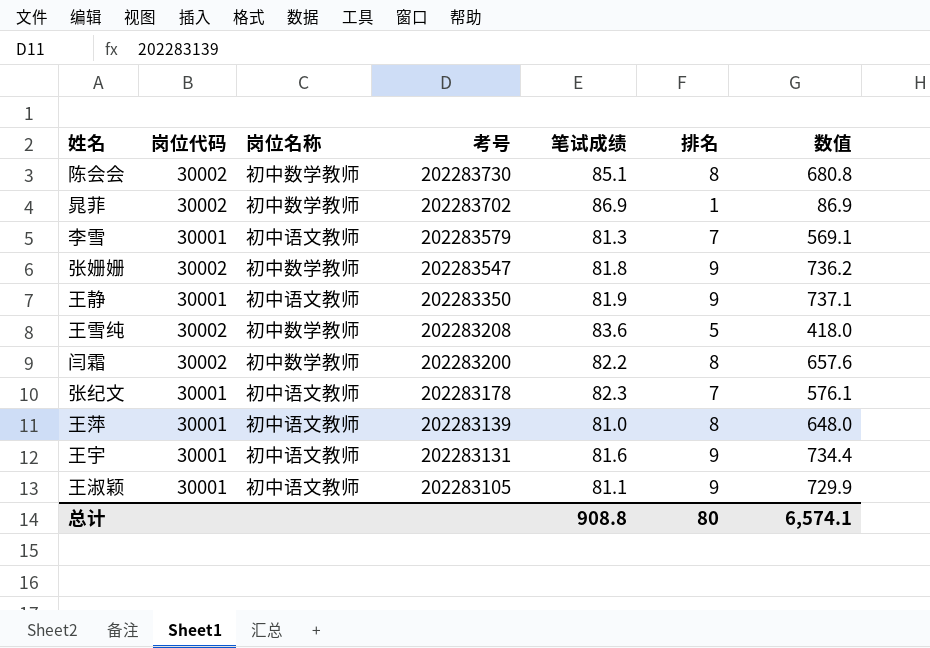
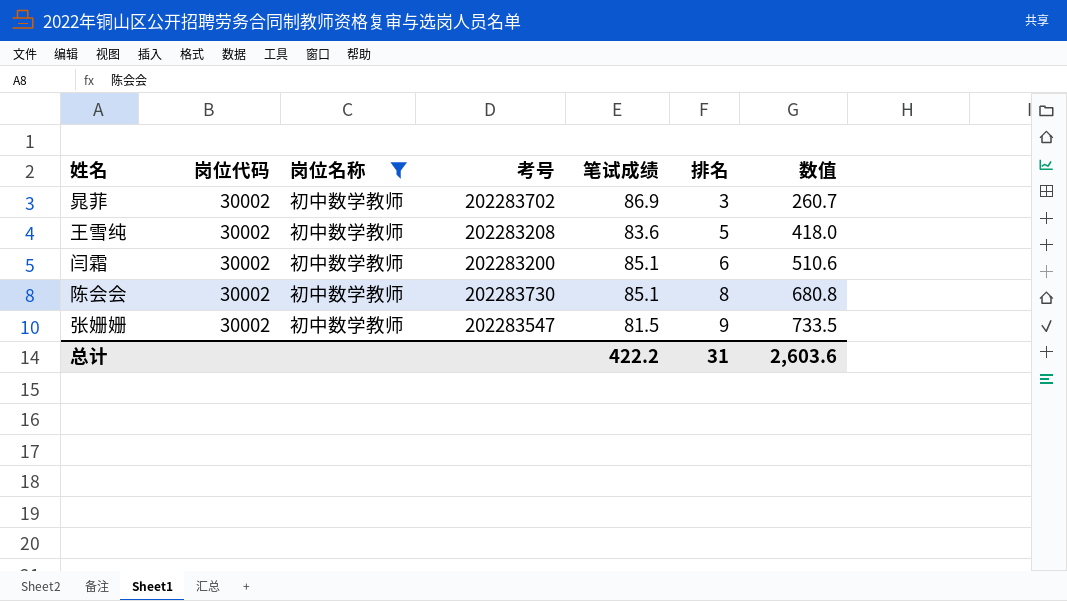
filter: none -> 岗位名称 = 初中数学教师
row order: 考号 descending -> 排名 ascending
晁菲 | 排名: 1 -> 3
晁菲 | 数值: 86.9 -> 260.7
闫霜 | 笔试成绩: 82.2 -> 85.1
闫霜 | 排名: 8 -> 6
闫霜 | 数值: 657.6 -> 510.6
张姗姗 | 笔试成绩: 81.8 -> 81.5
张姗姗 | 数值: 736.2 -> 733.5
总计 | 笔试成绩: 908.8 -> 422.2
总计 | 排名: 80 -> 31
总计 | 数值: 6,574.1 -> 2,603.6

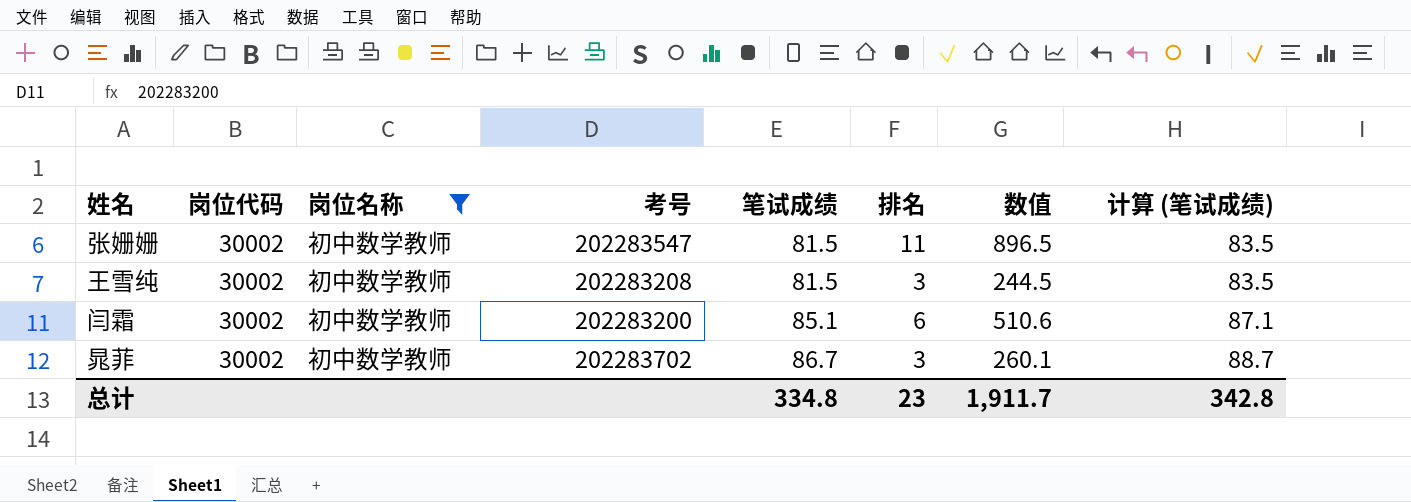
row order: 排名 ascending -> 笔试成绩 ascending
column 计算 (笔试成绩) | formula: none -> [笔试成绩] + 2
row 陈会会: 30002 | 初中数学教师 | 202283730 | 85.1 | 8 | 680.8 -> none
张姗姗 | 排名: 9 -> 11
张姗姗 | 数值: 733.5 -> 896.5
王雪纯 | 笔试成绩: 83.6 -> 81.5
王雪纯 | 排名: 5 -> 3
王雪纯 | 数值: 418.0 -> 244.5
晁菲 | 笔试成绩: 86.9 -> 86.7
晁菲 | 数值: 260.7 -> 260.1
总计 | 笔试成绩: 422.2 -> 334.8
总计 | 排名: 31 -> 23
总计 | 数值: 2,603.6 -> 1,911.7

